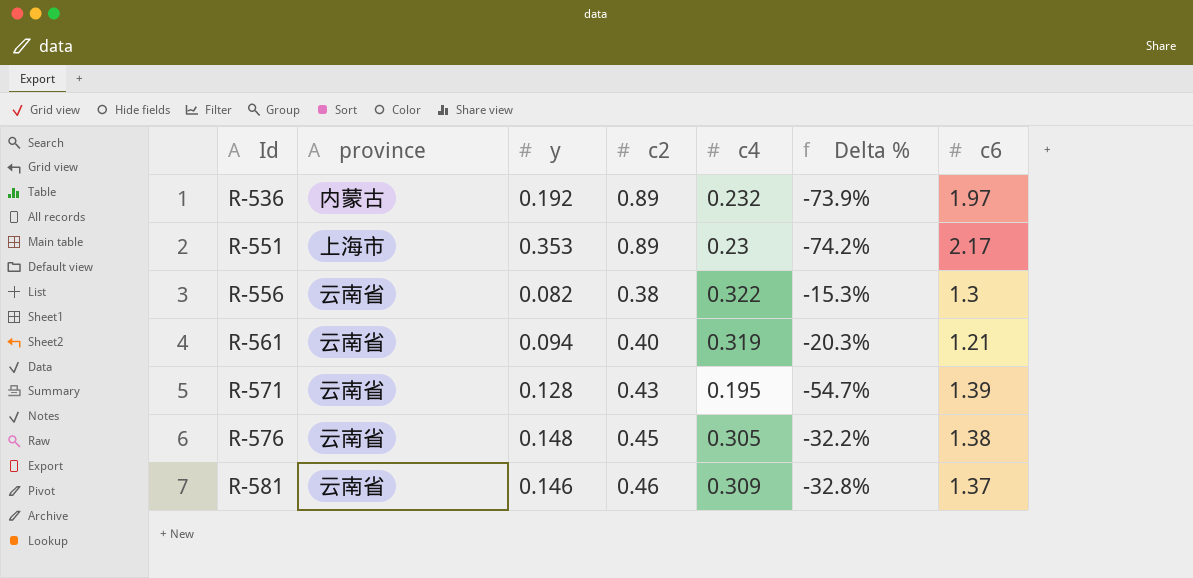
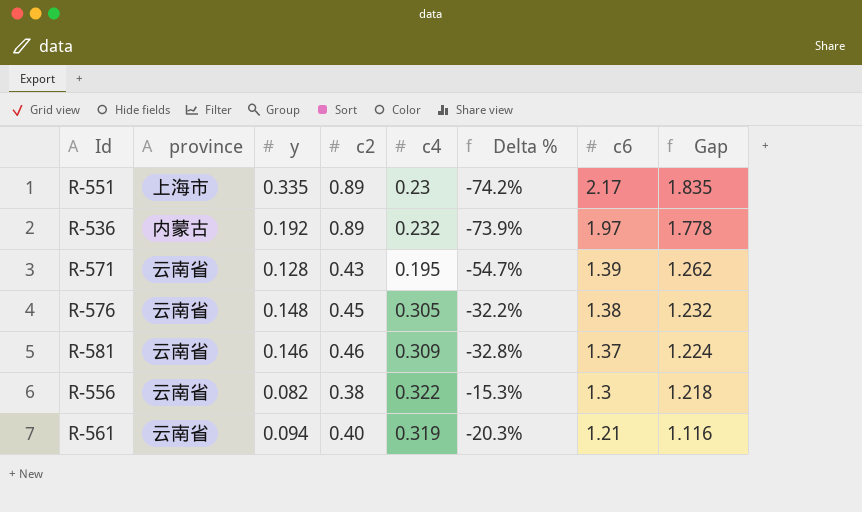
row order: Id ascending -> c6 descending
column Gap | formula: none -> [c6] - [y]
R-551 | y: 0.353 -> 0.335

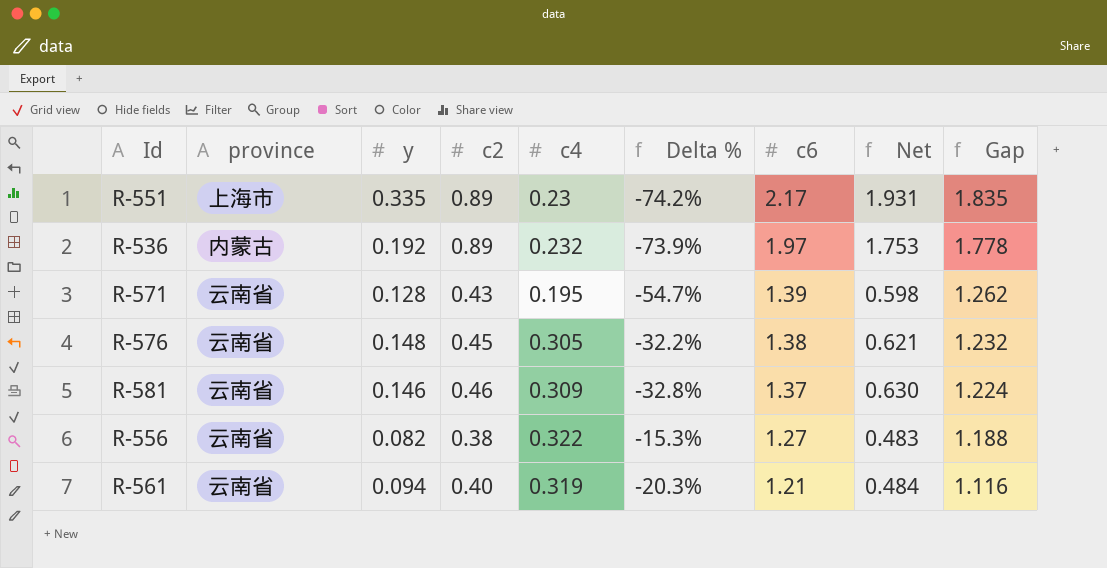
column Net | formula: none -> [c2] * [c6]
R-556 | c6: 1.3 -> 1.27
R-556 | Gap: 1.218 -> 1.188

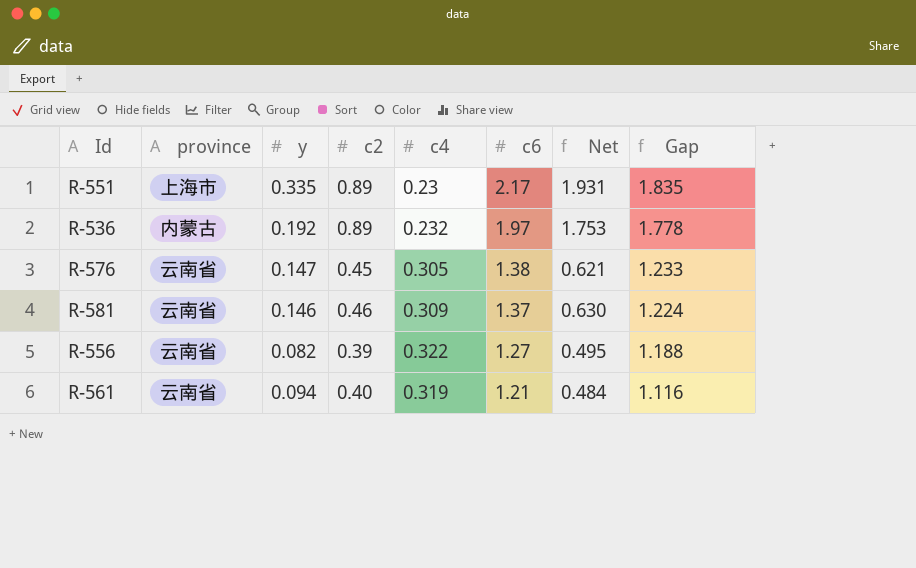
column Delta % | formula: ([c4] - [c2]) / [c2] -> none
row R-571: 云南省 | 0.128 | 0.43 | 0.195 | -54.7% | 1.39 | 0.598 | 1.262 -> none
R-576 | y: 0.148 -> 0.147
R-576 | Gap: 1.232 -> 1.233
R-556 | c2: 0.38 -> 0.39
R-556 | Net: 0.483 -> 0.495

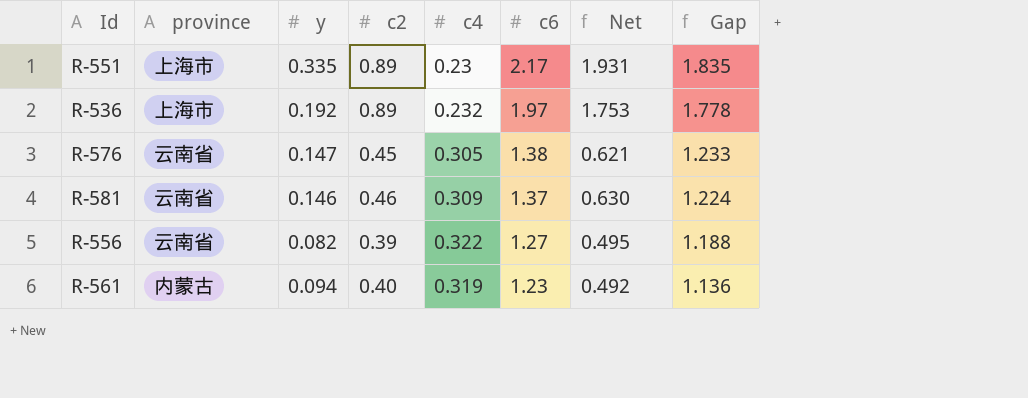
R-536 | province: 内蒙古 -> 上海市
R-561 | province: 云南省 -> 内蒙古
R-561 | c6: 1.21 -> 1.23
R-561 | Net: 0.484 -> 0.492
R-561 | Gap: 1.116 -> 1.136

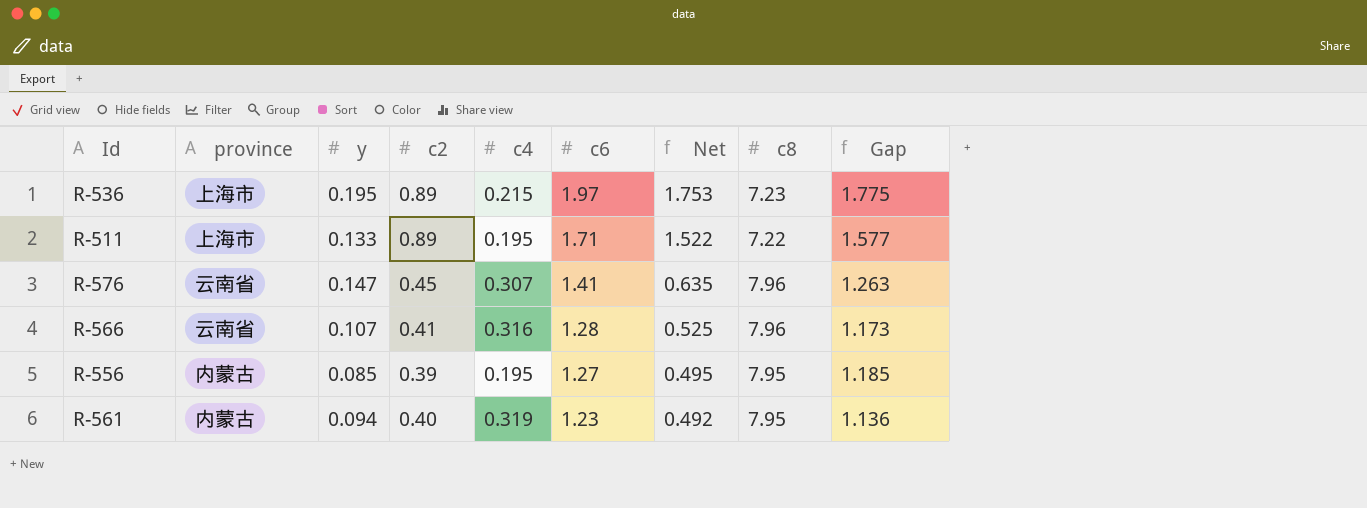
column c8 | position: none -> 8
row R-551: 上海市 | 0.335 | 0.89 | 0.23 | 2.17 | 1.931 | 1.835 -> none
row R-581: 云南省 | 0.146 | 0.46 | 0.309 | 1.37 | 0.630 | 1.224 -> none
R-536 | y: 0.192 -> 0.195
R-536 | c4: 0.232 -> 0.215
R-536 | Gap: 1.778 -> 1.775
row R-511: none -> 上海市 | 0.133 | 0.89 | 0.195 | 1.71 | 1.522 | 7.22 | 1.577
R-576 | c4: 0.305 -> 0.307
R-576 | c6: 1.38 -> 1.41
R-576 | Net: 0.621 -> 0.635
R-576 | Gap: 1.233 -> 1.263
row R-566: none -> 云南省 | 0.107 | 0.41 | 0.316 | 1.28 | 0.525 | 7.96 | 1.173
R-556 | province: 云南省 -> 内蒙古
R-556 | y: 0.082 -> 0.085
R-556 | c4: 0.322 -> 0.195
R-556 | Gap: 1.188 -> 1.185

